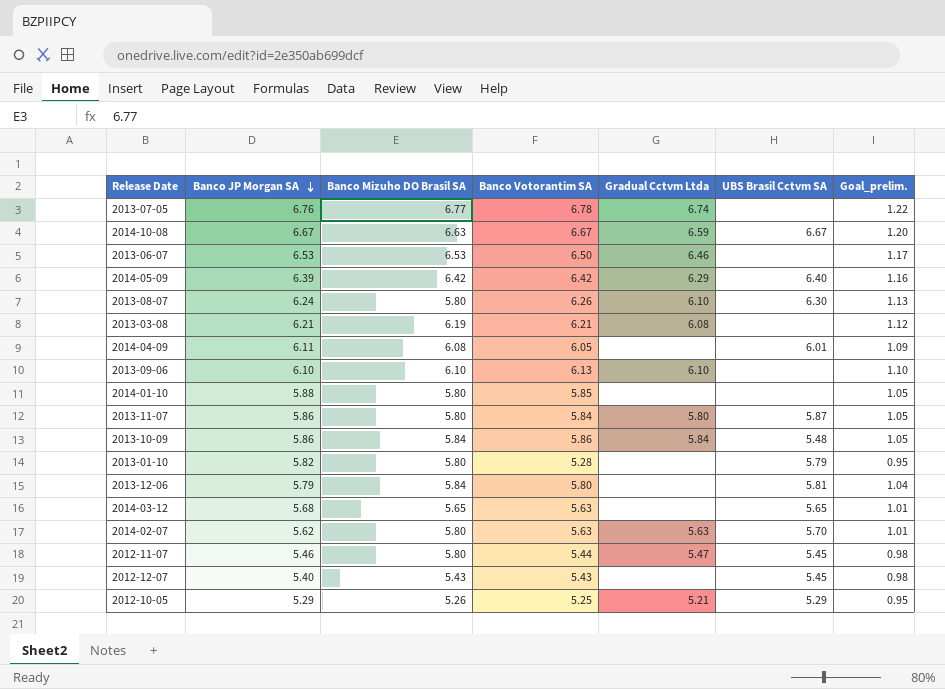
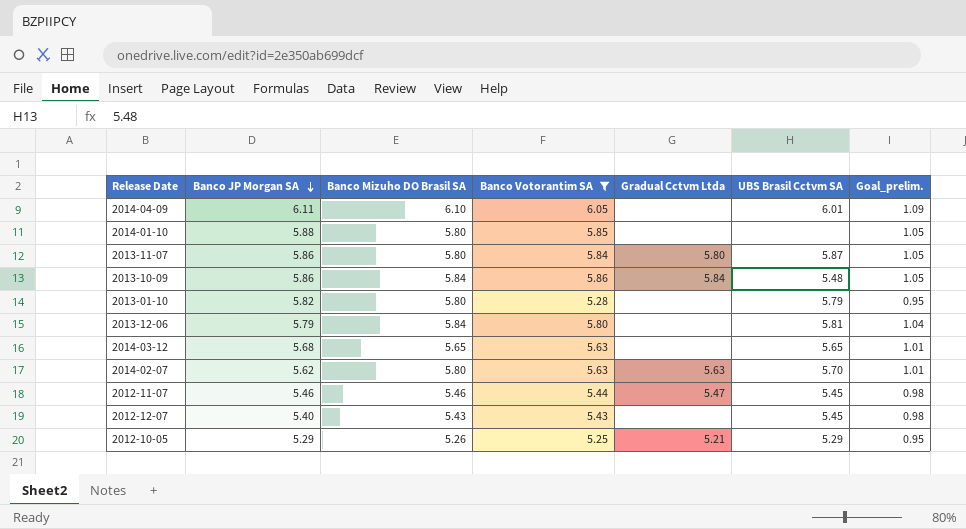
filter: none -> Banco Votorantim SA <= 6.05
2014-04-09 | Banco Mizuho DO Brasil SA: 6.08 -> 6.10
2012-11-07 | Banco Mizuho DO Brasil SA: 5.80 -> 5.46

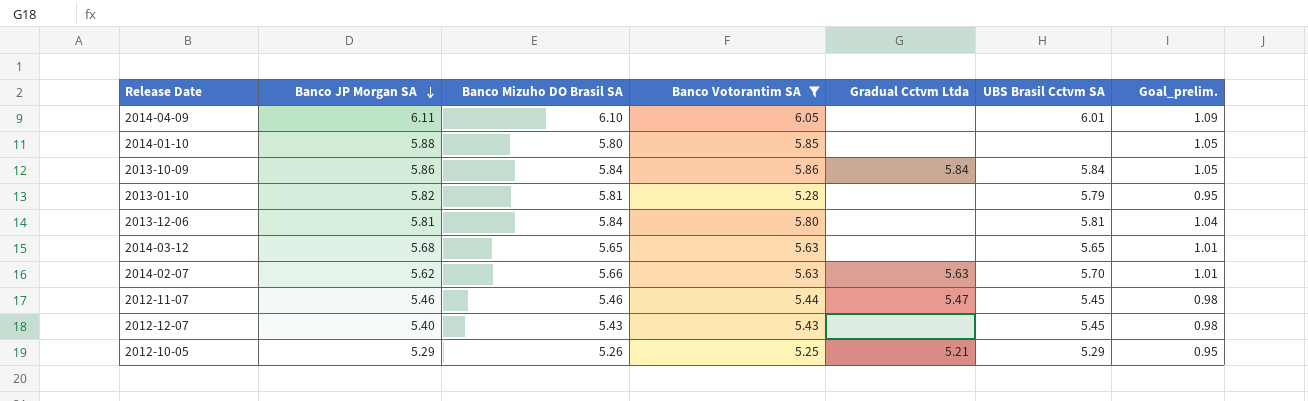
row 2013-11-07: 5.86 | 5.80 | 5.84 | 5.80 | 5.87 | 1.05 -> none
2013-10-09 | UBS Brasil Cctvm SA: 5.48 -> 5.84
2013-01-10 | Banco Mizuho DO Brasil SA: 5.80 -> 5.81
2013-12-06 | Banco JP Morgan SA: 5.79 -> 5.81
2014-02-07 | Banco Mizuho DO Brasil SA: 5.80 -> 5.66

